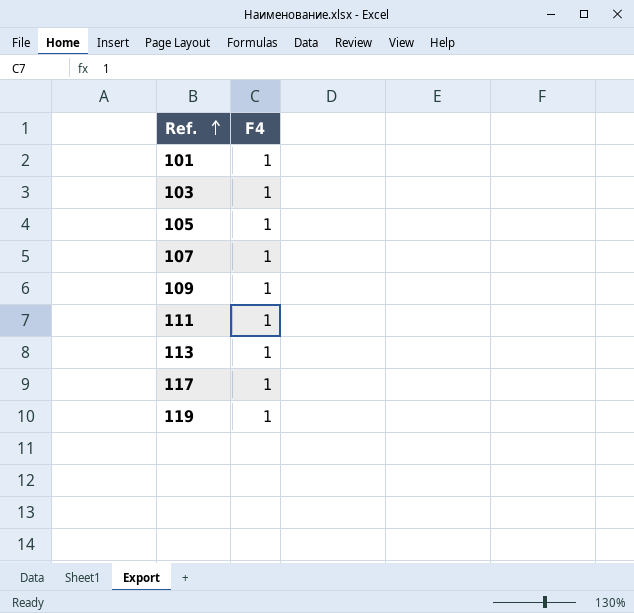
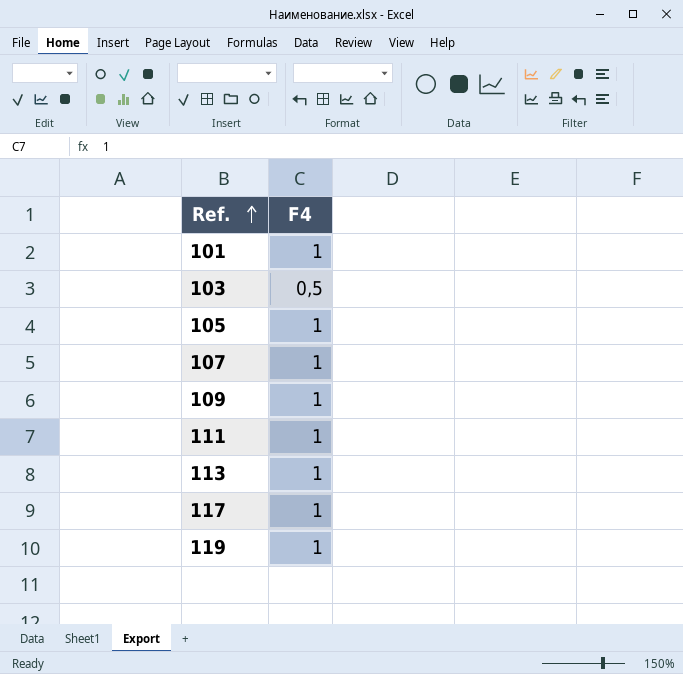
103 | F4: 1 -> 0,5

